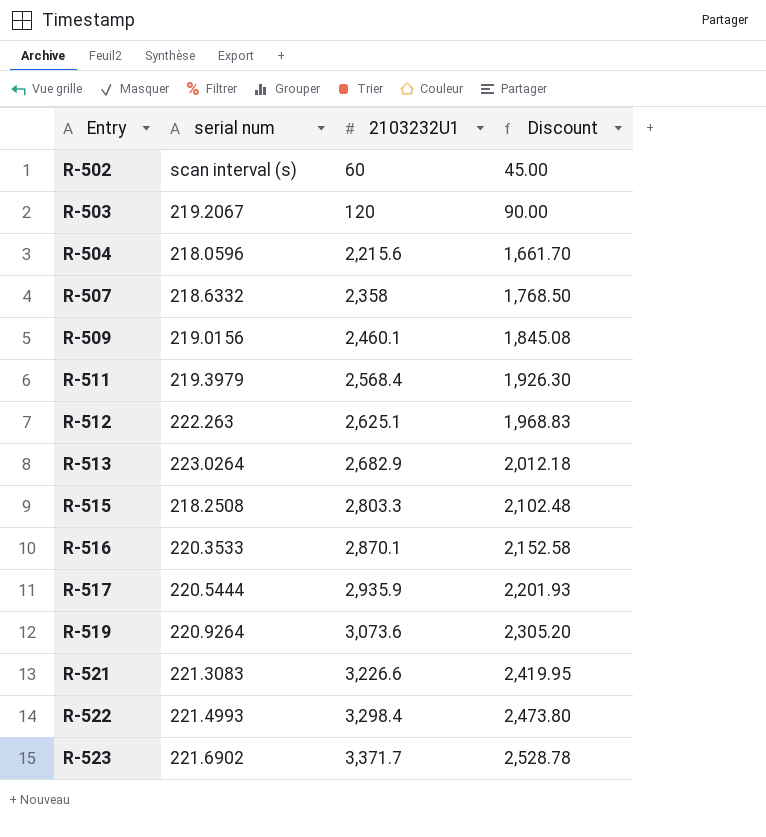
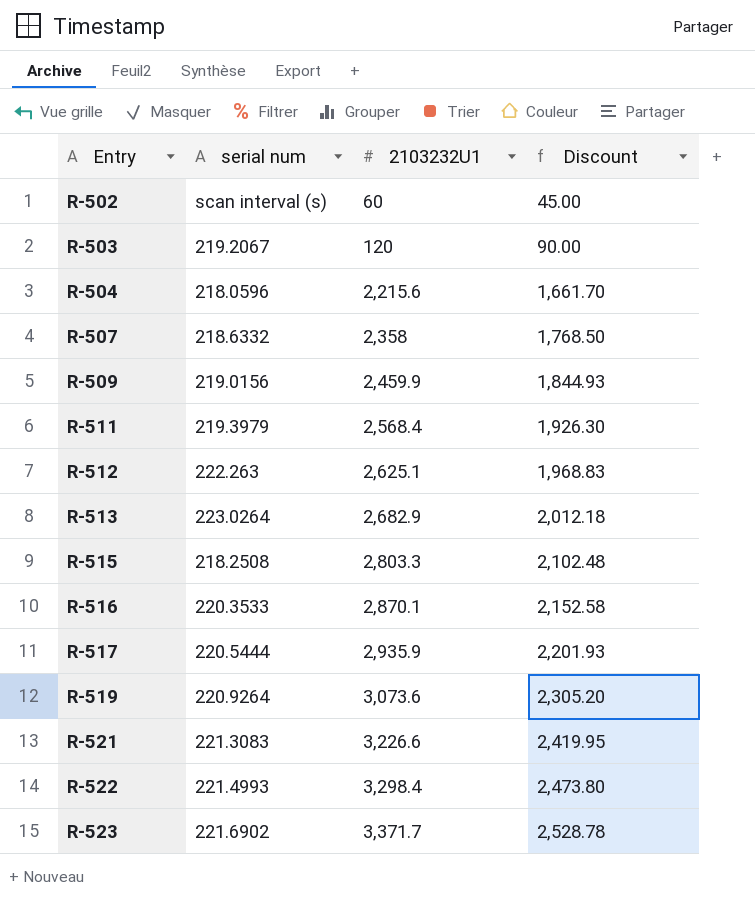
R-509 | 2103232U1: 2,460.1 -> 2,459.9
R-509 | Discount: 1,845.08 -> 1,844.93

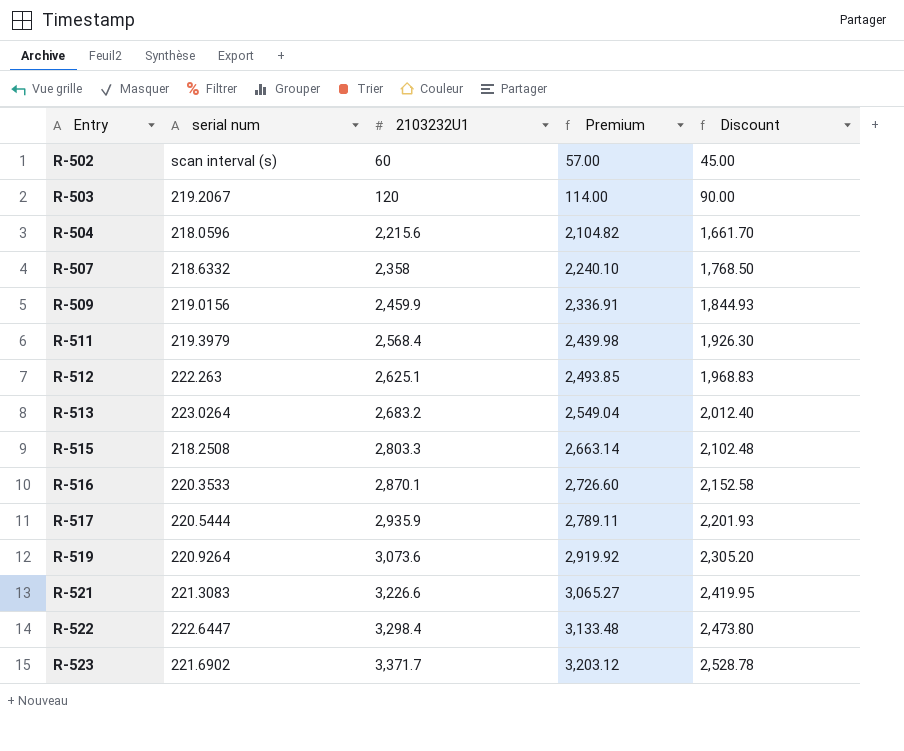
column Premium | formula: none -> [2103232U1] * 0.95
R-513 | 2103232U1: 2,682.9 -> 2,683.2
R-513 | Discount: 2,012.18 -> 2,012.40
R-522 | serial num: 221.4993 -> 222.6447

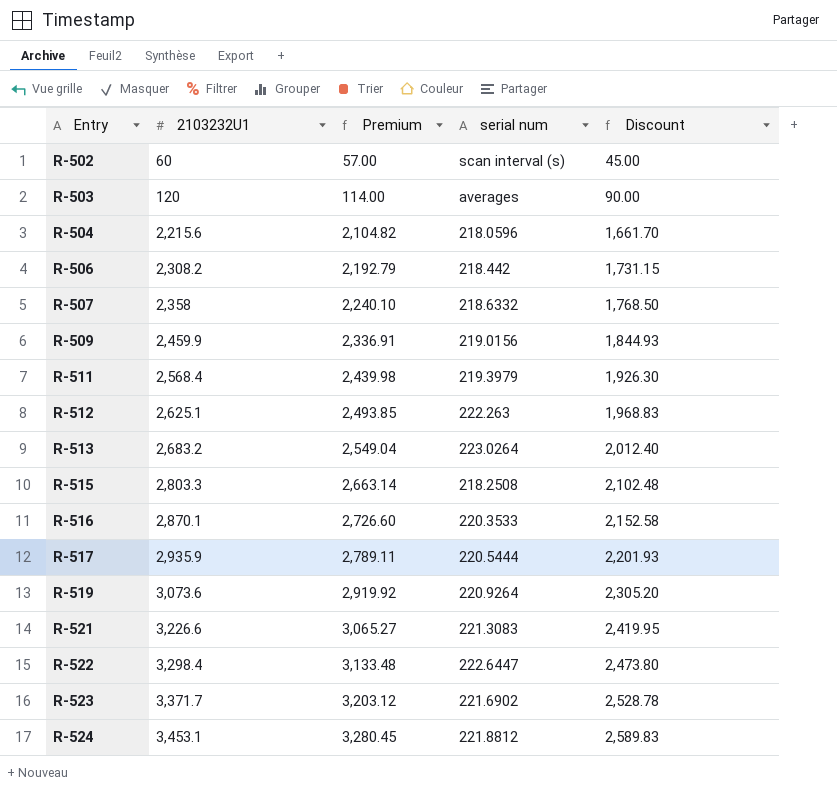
column serial num | position: 2 -> 4
R-503 | serial num: 219.2067 -> averages
row R-506: none -> 2,308.2 | 2,192.79 | 218.442 | 1,731.15
row R-524: none -> 3,453.1 | 3,280.45 | 221.8812 | 2,589.83

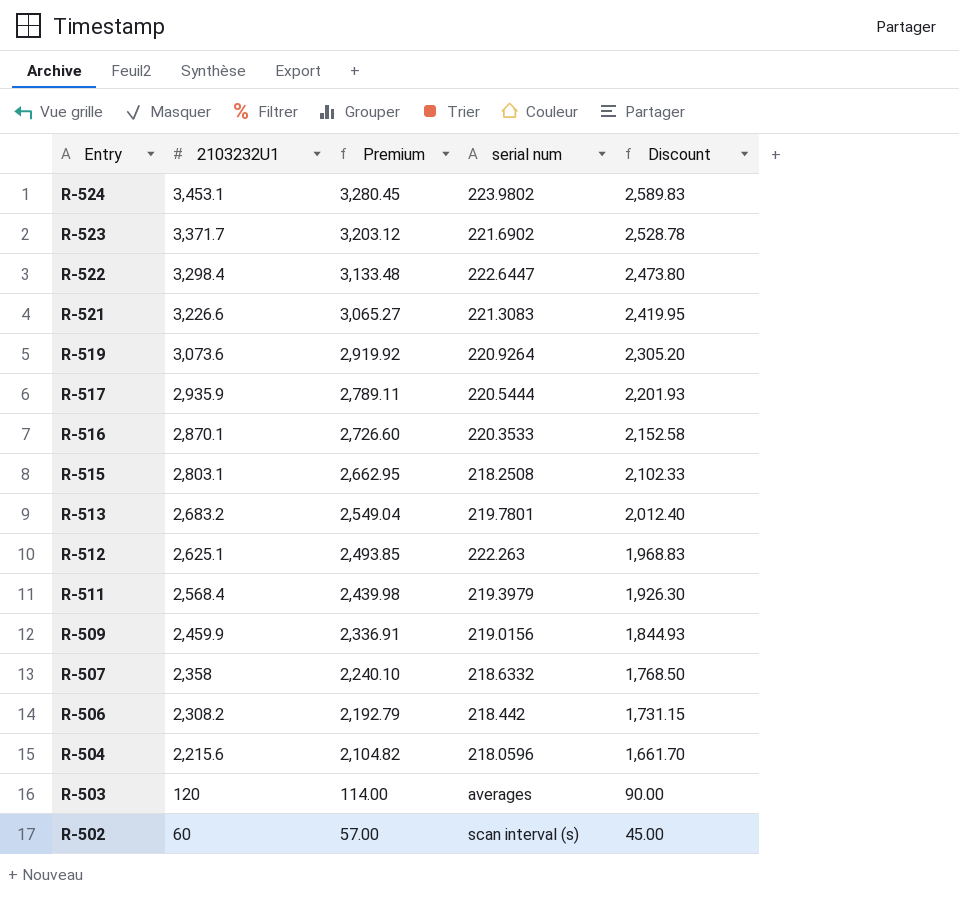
row order: Entry ascending -> Entry descending
R-524 | serial num: 221.8812 -> 223.9802
R-515 | 2103232U1: 2,803.3 -> 2,803.1
R-515 | Premium: 2,663.14 -> 2,662.95
R-515 | Discount: 2,102.48 -> 2,102.33
R-513 | serial num: 223.0264 -> 219.7801

